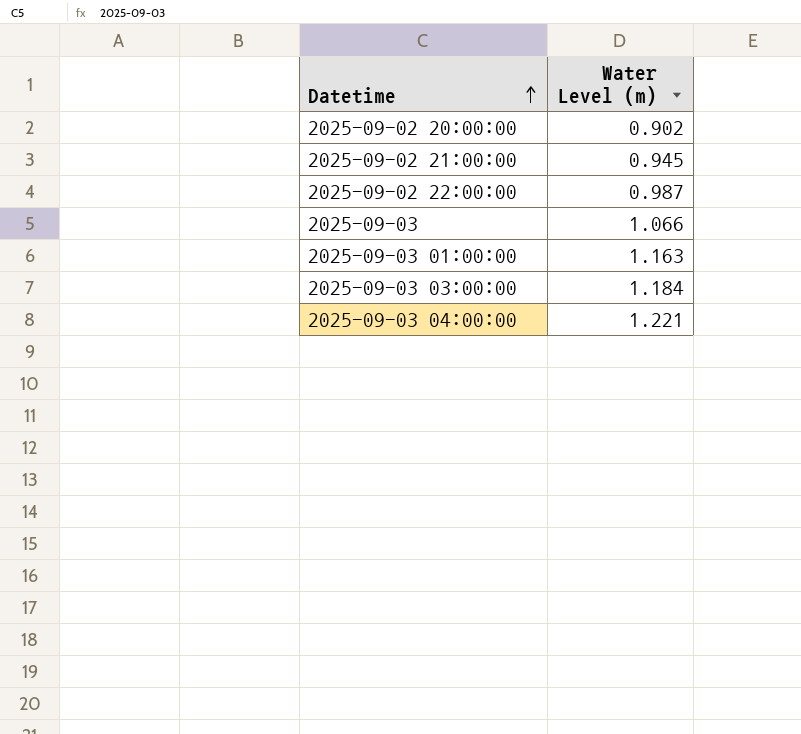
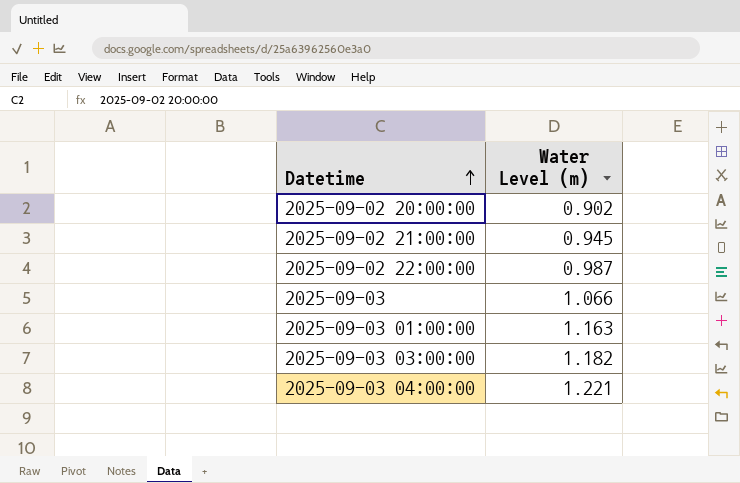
2025-09-03 03:00:00 | Water Level (m): 1.184 -> 1.182

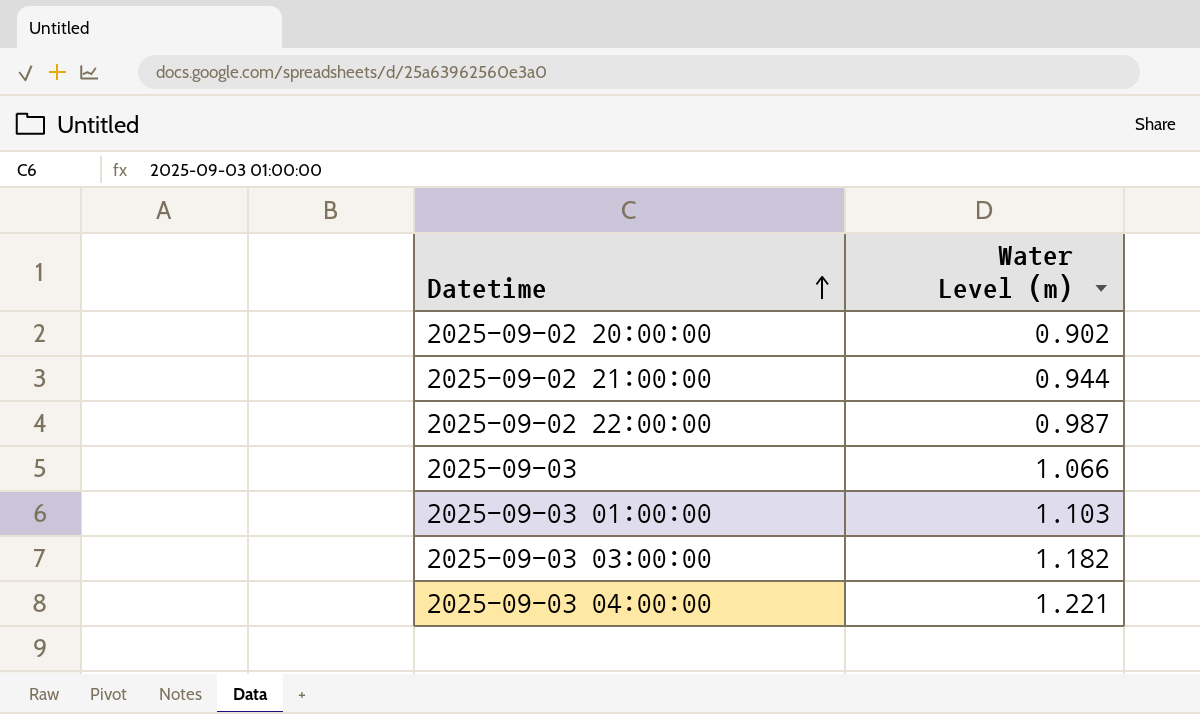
2025-09-02 21:00:00 | Water Level (m): 0.945 -> 0.944
2025-09-03 01:00:00 | Water Level (m): 1.163 -> 1.103

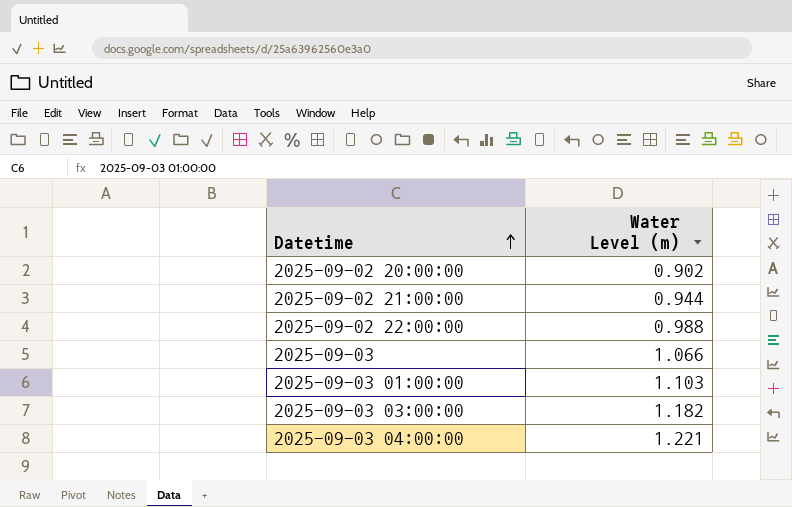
2025-09-02 22:00:00 | Water Level (m): 0.987 -> 0.988

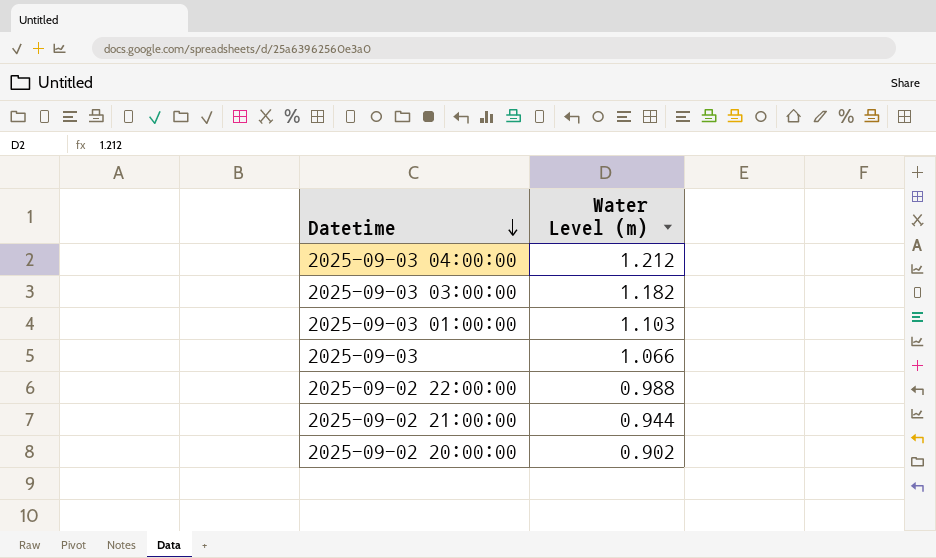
row order: Datetime ascending -> Datetime descending
2025-09-03 04:00:00 | Water Level (m): 1.221 -> 1.212

